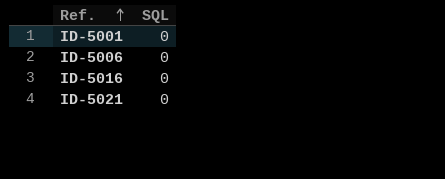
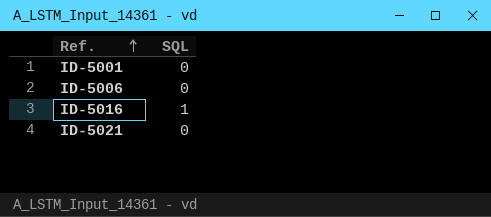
ID-5016 | SQL: 0 -> 1

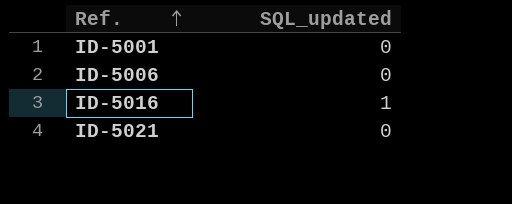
column name: SQL -> SQL_updated

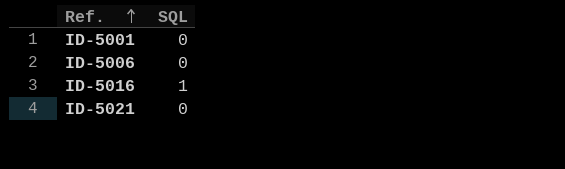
column name: SQL_updated -> SQL

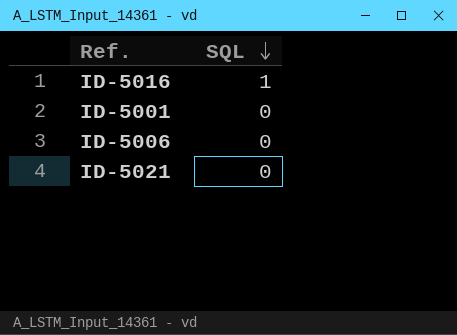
row order: Ref. ascending -> SQL descending

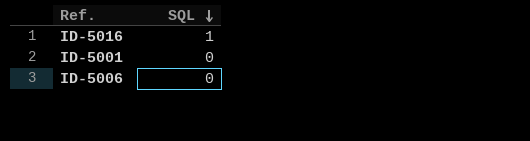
row ID-5021: 0 -> none

